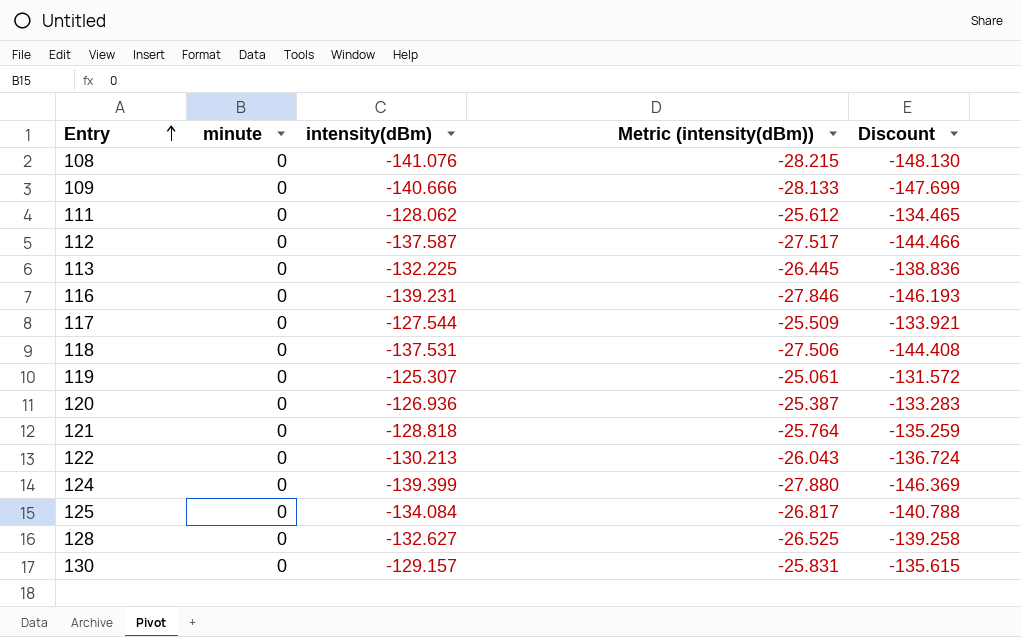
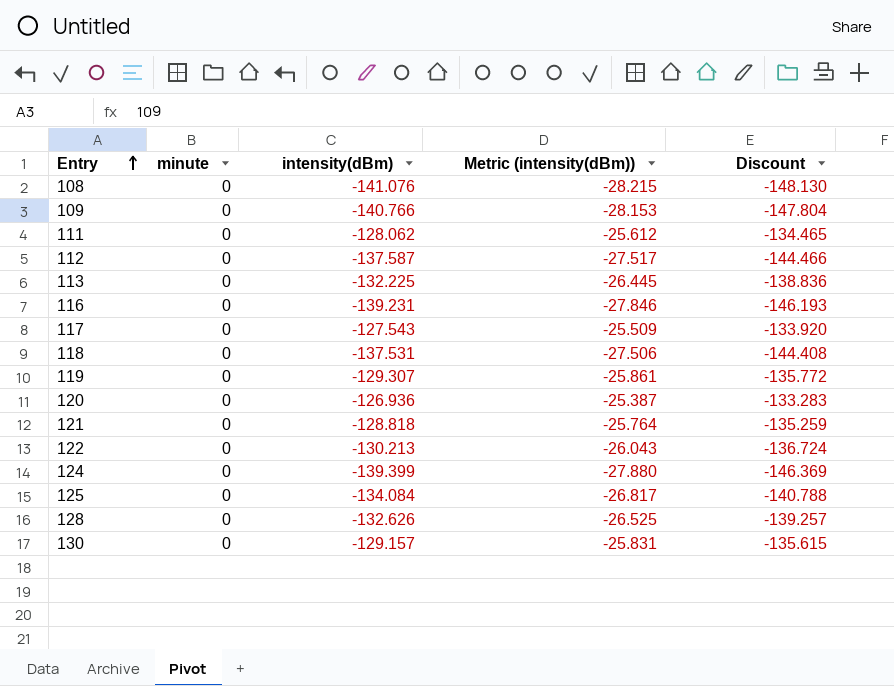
109 | intensity(dBm): -140.666 -> -140.766
109 | Metric (intensity(dBm)): -28.133 -> -28.153
109 | Discount: -147.699 -> -147.804
117 | intensity(dBm): -127.544 -> -127.543
117 | Discount: -133.921 -> -133.920
119 | intensity(dBm): -125.307 -> -129.307
119 | Metric (intensity(dBm)): -25.061 -> -25.861
119 | Discount: -131.572 -> -135.772
128 | intensity(dBm): -132.627 -> -132.626
128 | Discount: -139.258 -> -139.257

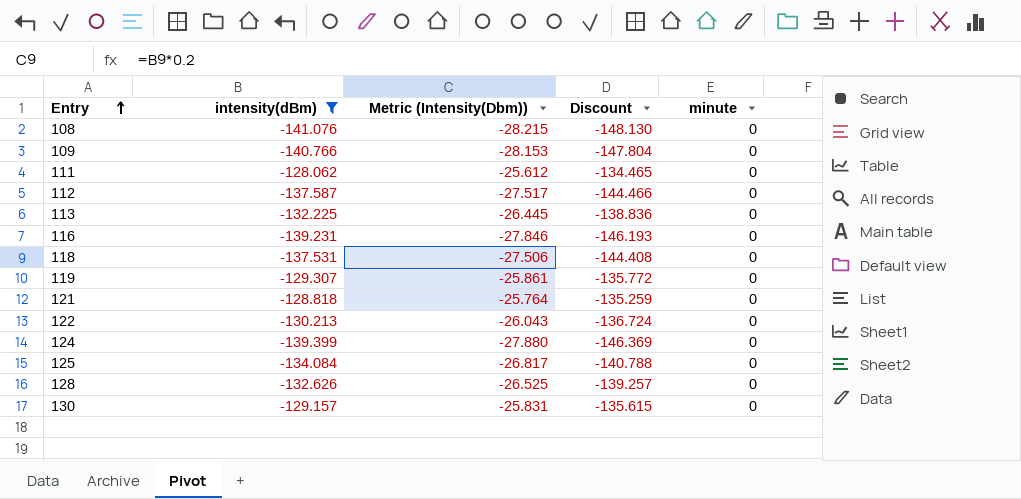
filter: none -> intensity(dBm) <= -128.062
column name: Metric (intensity(dBm)) -> Metric (Intensity(Dbm))
column minute | position: 2 -> 5

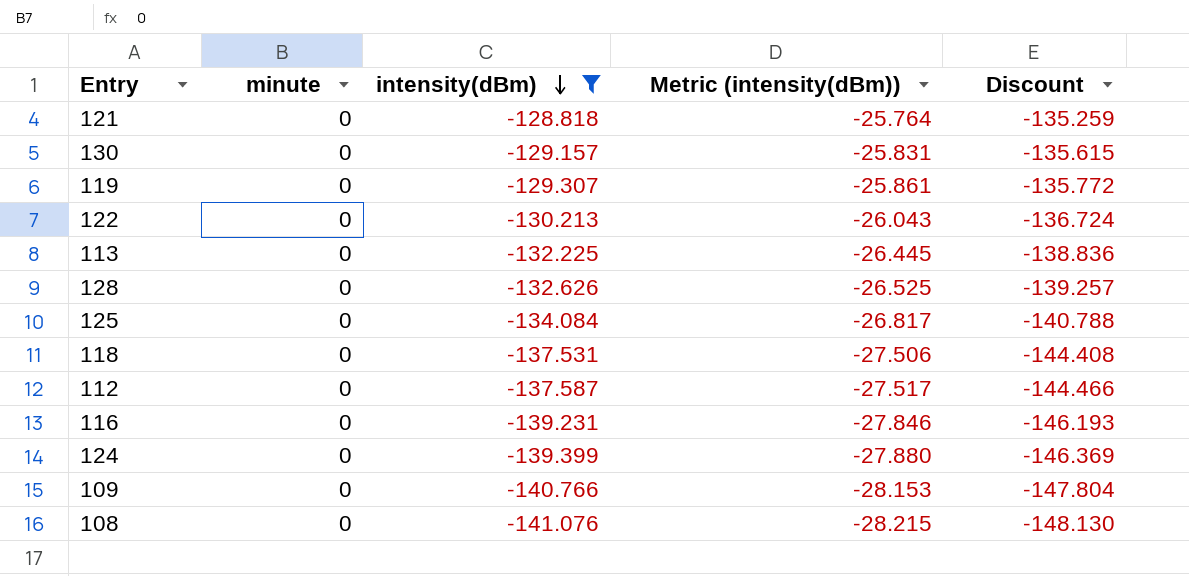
row order: Entry ascending -> intensity(dBm) descending
column minute | position: 5 -> 2
column name: Metric (Intensity(Dbm)) -> Metric (intensity(dBm))
row 111: -128.062 | -25.612 | -134.465 | 0 -> none

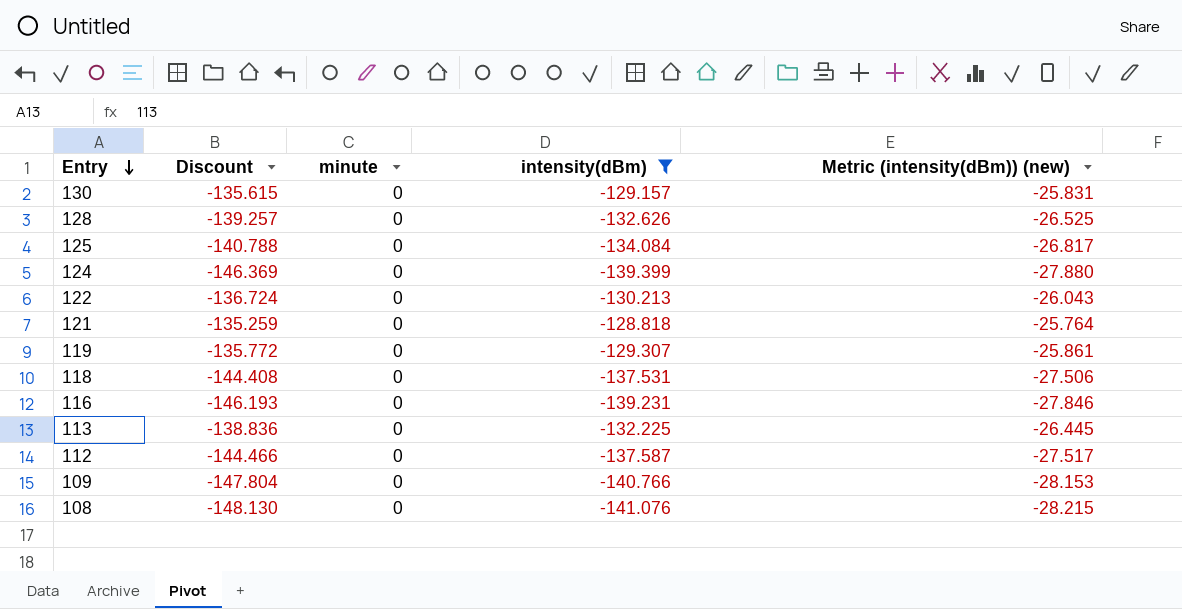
row order: intensity(dBm) descending -> Entry descending
column Discount | position: 5 -> 2
column name: Metric (intensity(dBm)) -> Metric (intensity(dBm)) (new)

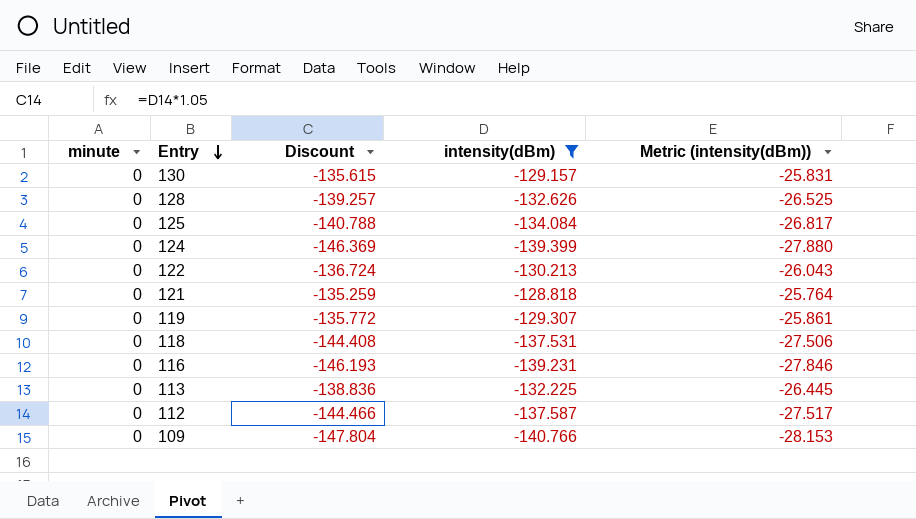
column minute | position: 3 -> 1
column name: Metric (intensity(dBm)) (new) -> Metric (intensity(dBm))
row 108: -148.130 | 0 | -141.076 | -28.215 -> none

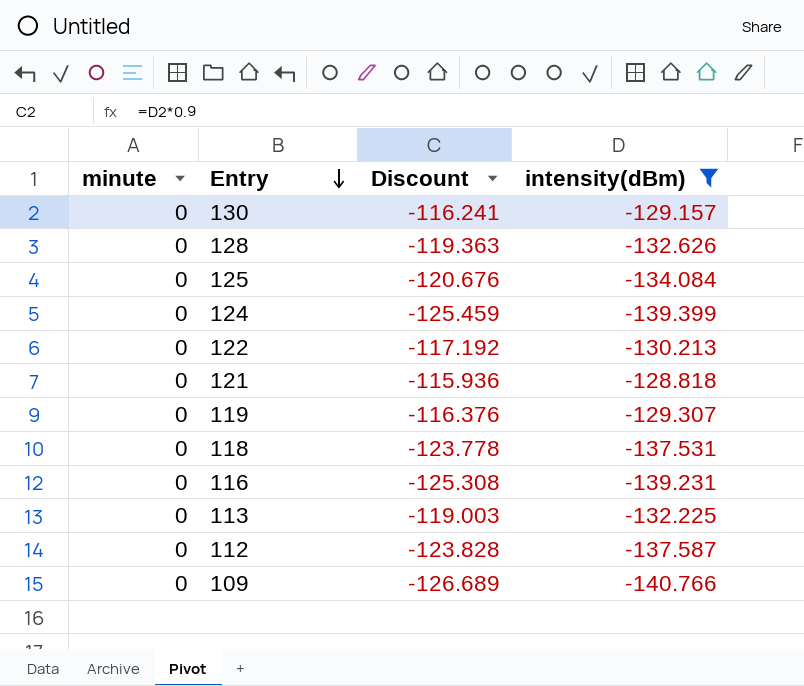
column Metric (intensity(dBm)) | formula: [intensity(dBm)] * 0.2 -> none
column Discount | formula: [intensity(dBm)] * 1.05 -> [intensity(dBm)] * 0.9

